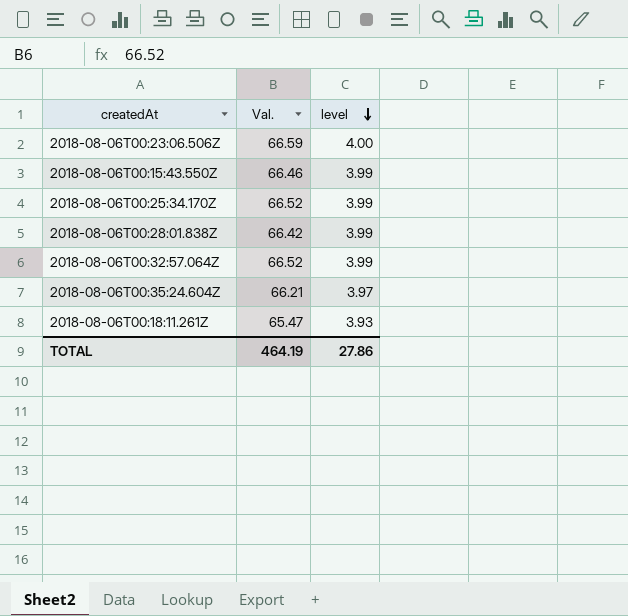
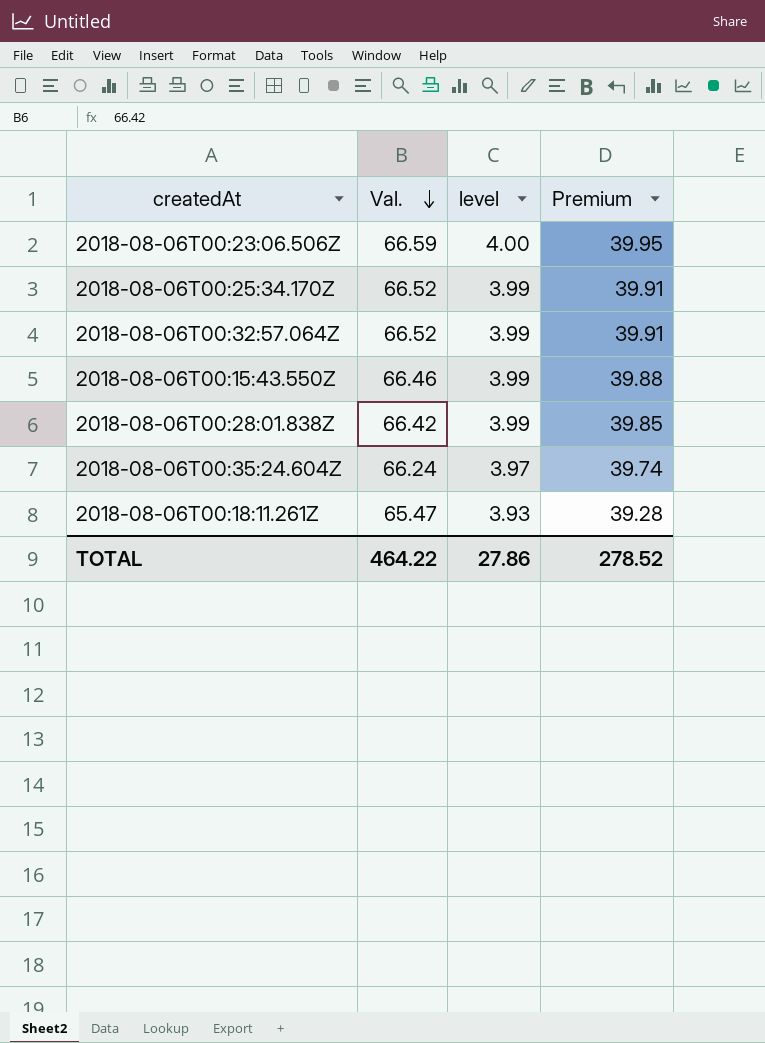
row order: level descending -> Val. descending
column Premium | formula: none -> [Val.] * 0.6
2018-08-06T00:35:24.604Z | Val.: 66.21 -> 66.24
TOTAL | Val.: 464.19 -> 464.22

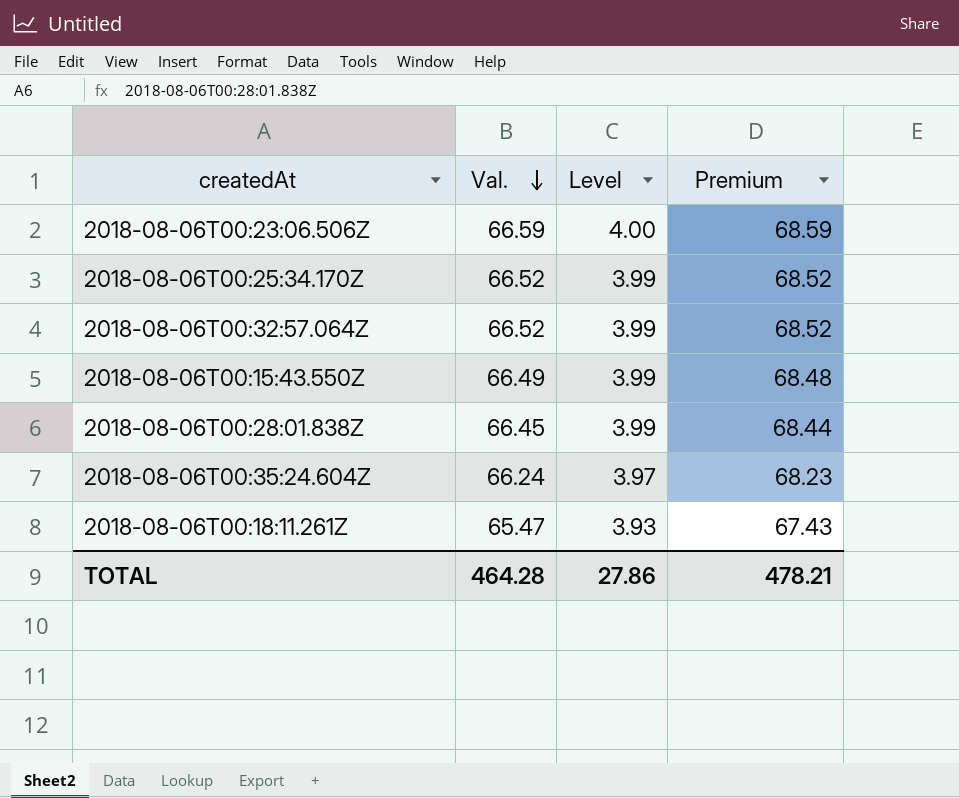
column name: level -> Level
column Premium | formula: [Val.] * 0.6 -> [Val.] * 1.03
2018-08-06T00:15:43.550Z | Val.: 66.46 -> 66.49
2018-08-06T00:28:01.838Z | Val.: 66.42 -> 66.45
TOTAL | Val.: 464.22 -> 464.28
TOTAL | Premium: 278.52 -> 478.21

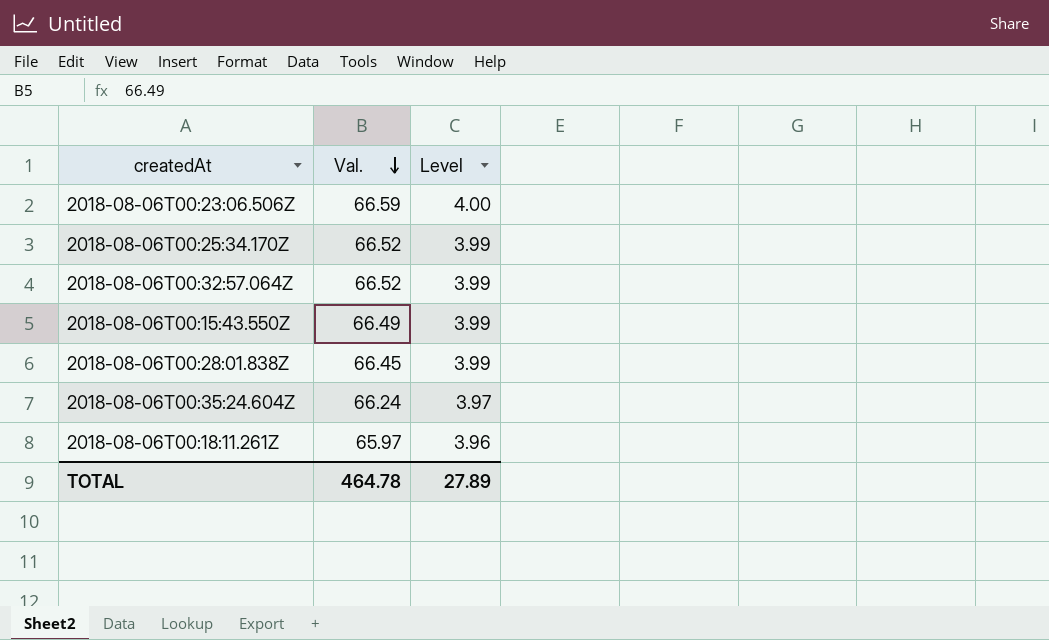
column Premium | formula: [Val.] * 1.03 -> none
2018-08-06T00:18:11.261Z | Val.: 65.47 -> 65.97
2018-08-06T00:18:11.261Z | Level: 3.93 -> 3.96
TOTAL | Val.: 464.28 -> 464.78
TOTAL | Level: 27.86 -> 27.89

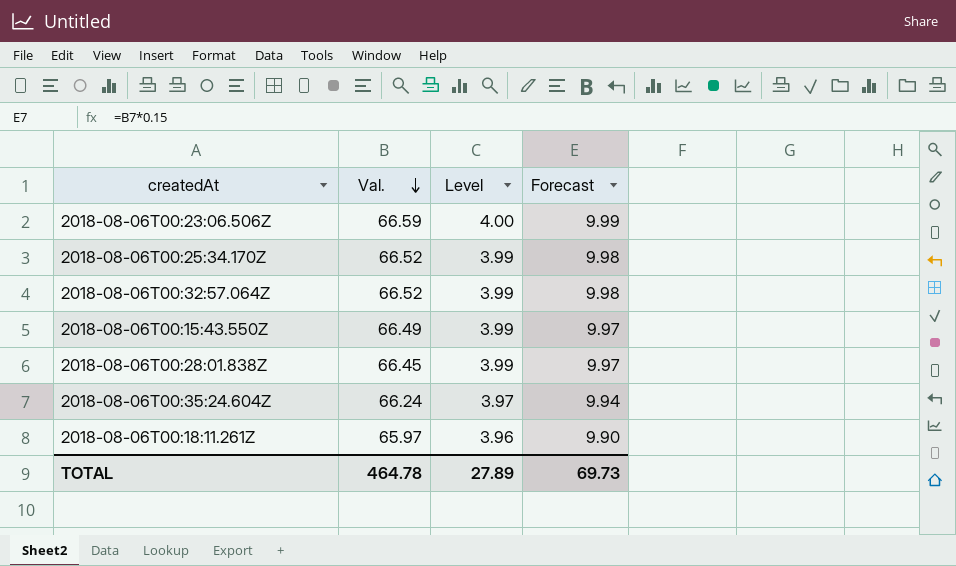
column Forecast | formula: none -> [Val.] * 0.15

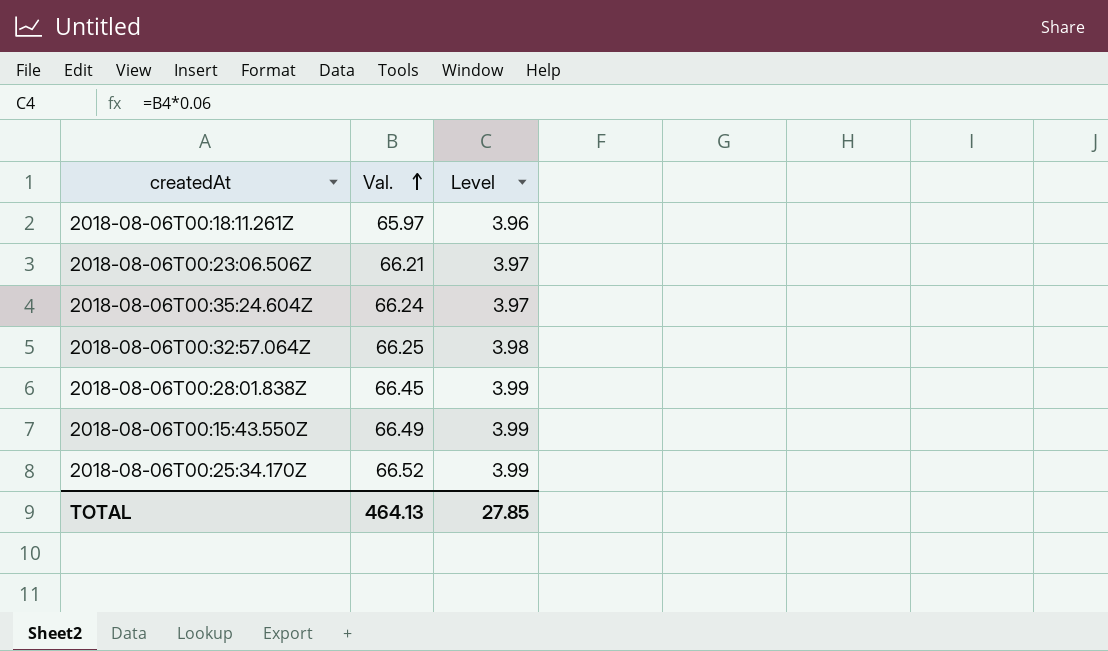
row order: Val. descending -> Val. ascending
column Forecast | formula: [Val.] * 0.15 -> none
2018-08-06T00:23:06.506Z | Val.: 66.59 -> 66.21
2018-08-06T00:23:06.506Z | Level: 4.00 -> 3.97
2018-08-06T00:32:57.064Z | Val.: 66.52 -> 66.25
2018-08-06T00:32:57.064Z | Level: 3.99 -> 3.98
TOTAL | Val.: 464.78 -> 464.13
TOTAL | Level: 27.89 -> 27.85

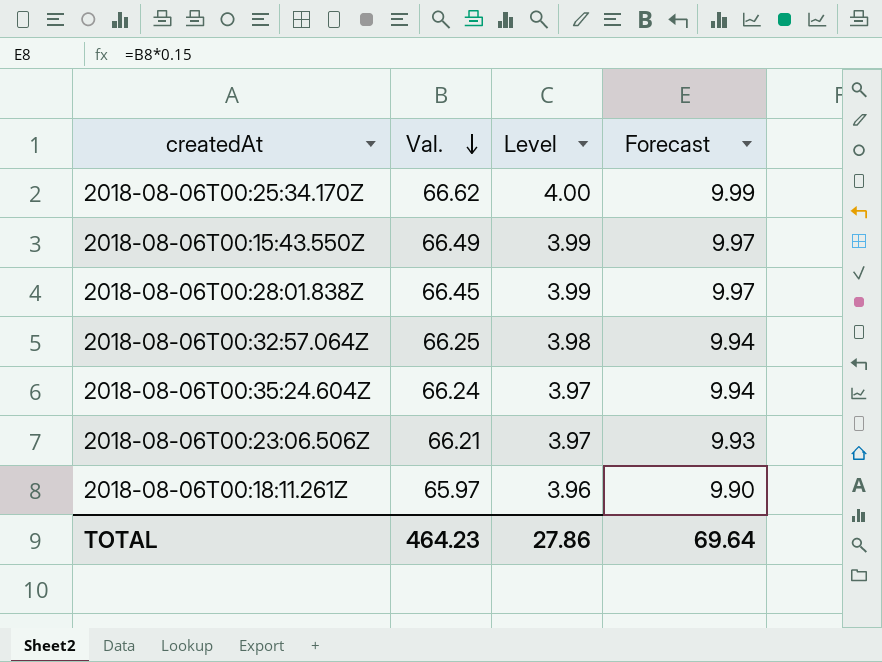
row order: Val. ascending -> Val. descending
column Forecast | formula: none -> [Val.] * 0.15
2018-08-06T00:25:34.170Z | Val.: 66.52 -> 66.62
2018-08-06T00:25:34.170Z | Level: 3.99 -> 4.00
TOTAL | Val.: 464.13 -> 464.23
TOTAL | Level: 27.85 -> 27.86

